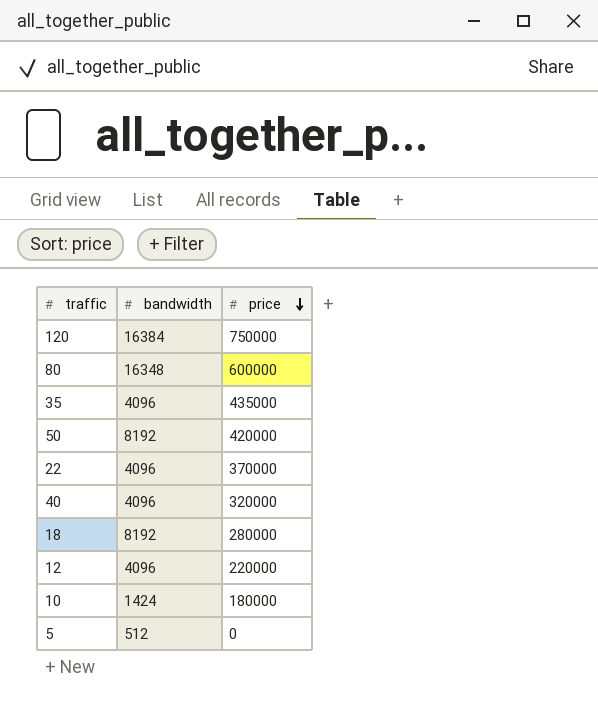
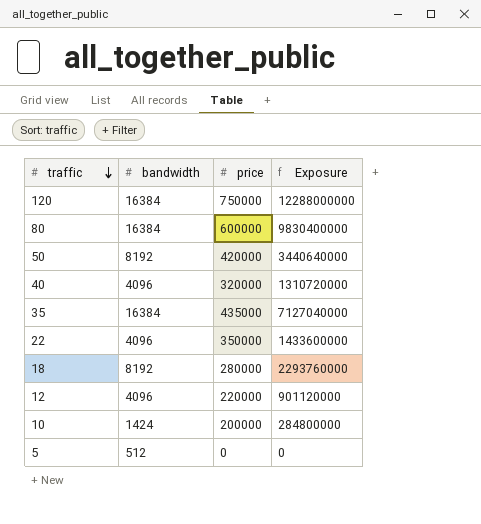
row order: price descending -> traffic descending
column Exposure | formula: none -> [bandwidth] * [price]
80 | bandwidth: 16348 -> 16384
35 | bandwidth: 4096 -> 16384
22 | price: 370000 -> 350000
10 | price: 180000 -> 200000

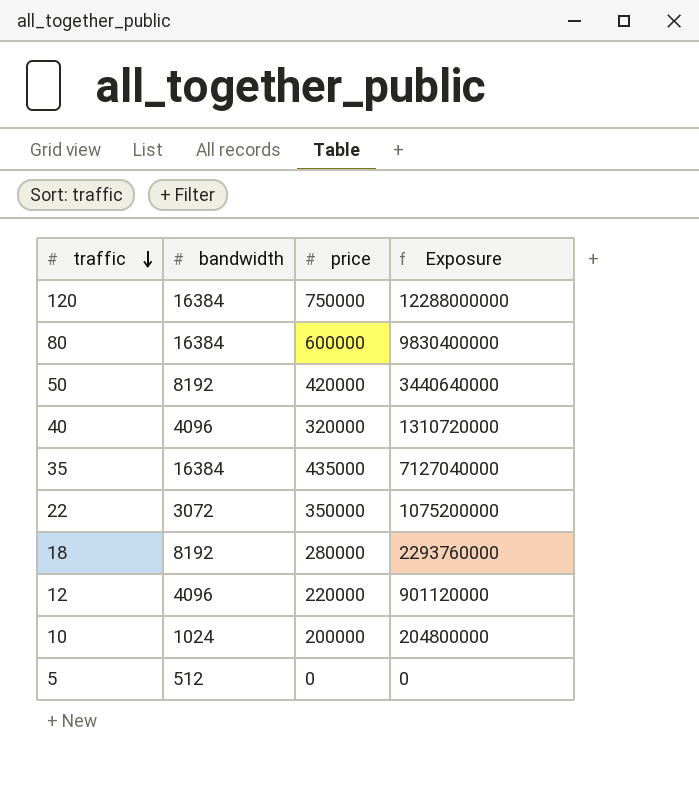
22 | bandwidth: 4096 -> 3072
22 | Exposure: 1433600000 -> 1075200000
10 | bandwidth: 1424 -> 1024
10 | Exposure: 284800000 -> 204800000

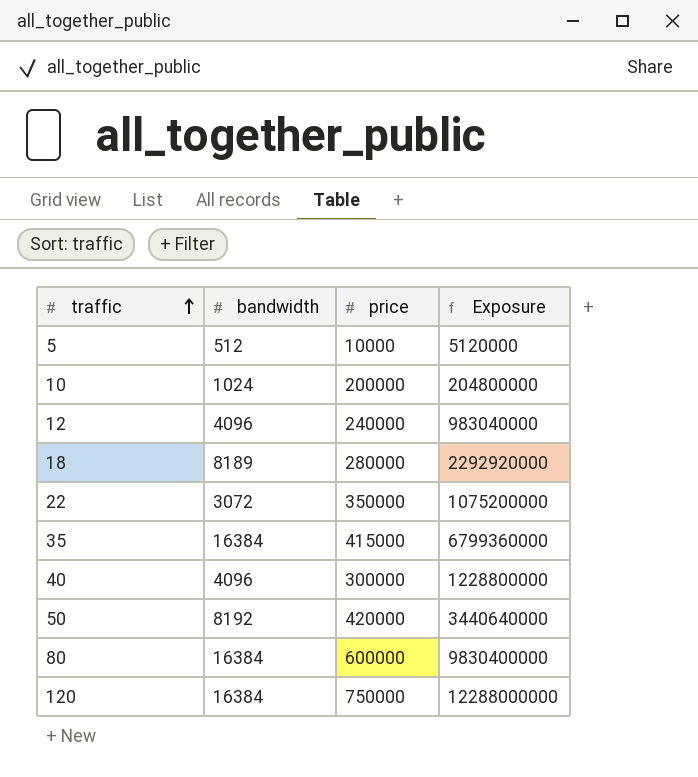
row order: traffic descending -> traffic ascending
5 | price: 0 -> 10000
5 | Exposure: 0 -> 5120000
12 | price: 220000 -> 240000
12 | Exposure: 901120000 -> 983040000
18 | bandwidth: 8192 -> 8189
18 | Exposure: 2293760000 -> 2292920000
35 | price: 435000 -> 415000
35 | Exposure: 7127040000 -> 6799360000
40 | price: 320000 -> 300000
40 | Exposure: 1310720000 -> 1228800000

